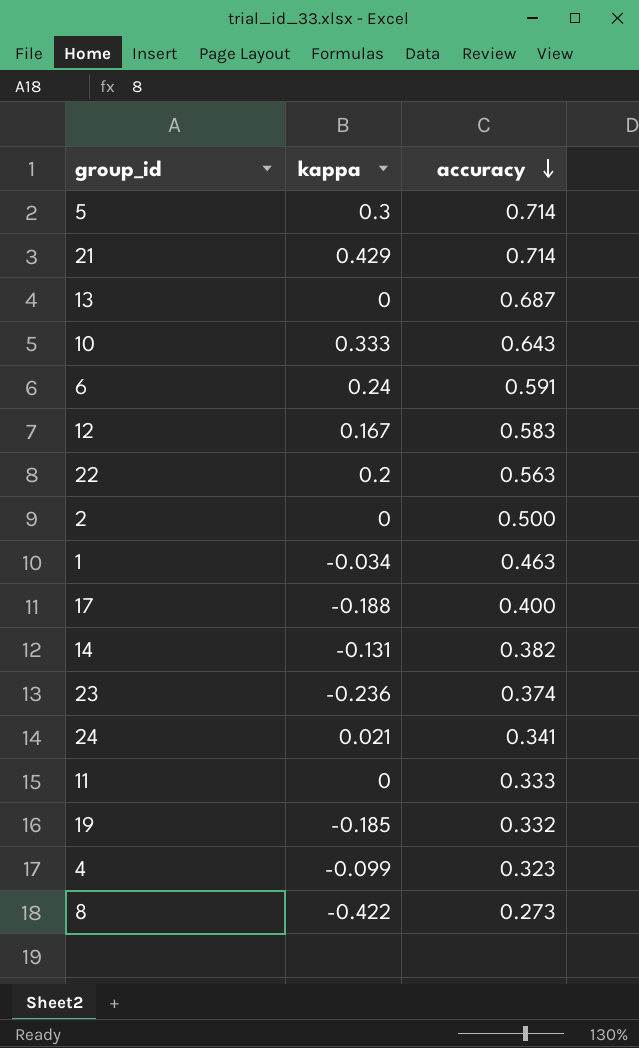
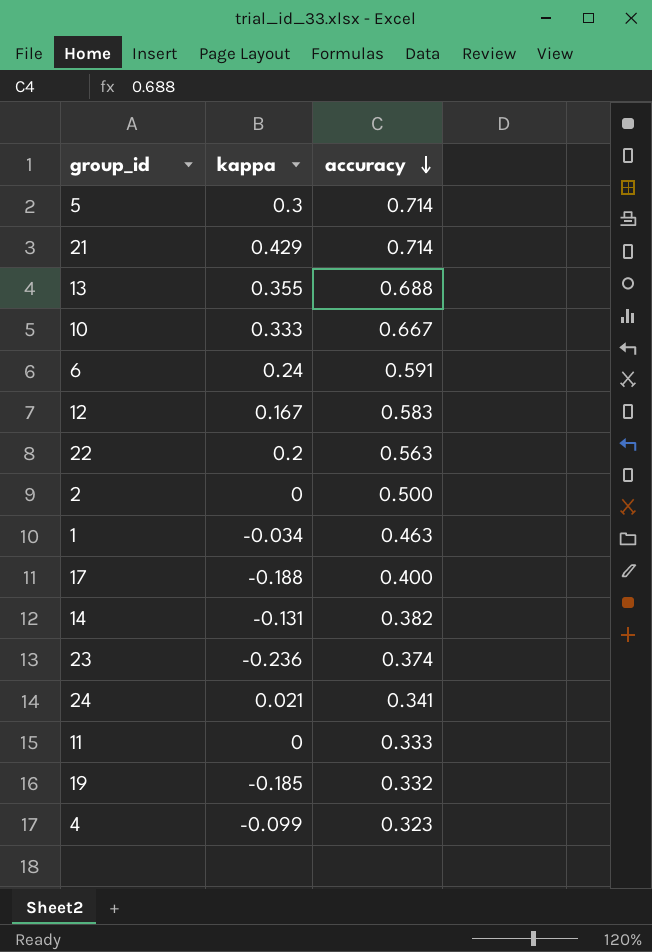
row 8: -0.422 | 0.273 -> none
13 | kappa: 0 -> 0.355
13 | accuracy: 0.687 -> 0.688
10 | accuracy: 0.643 -> 0.667

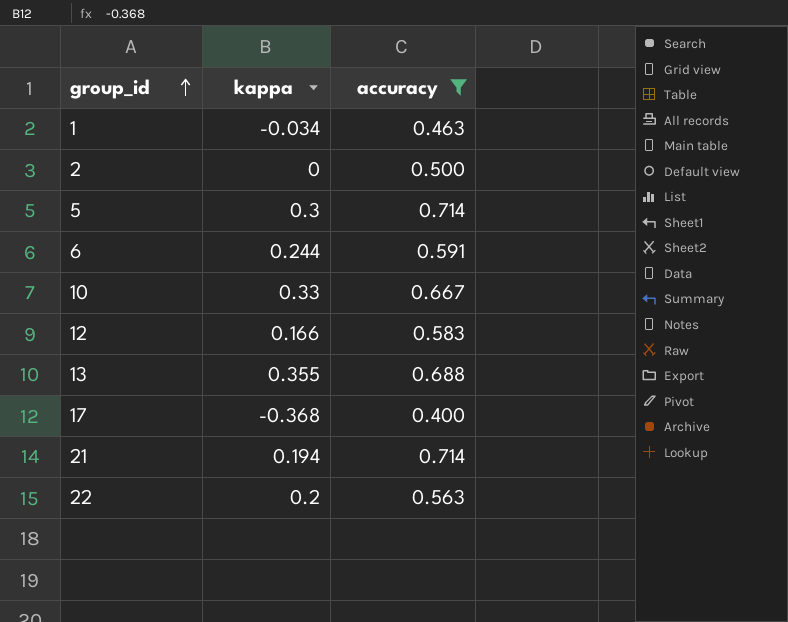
filter: none -> accuracy >= 0.400
row order: accuracy descending -> group_id ascending
6 | kappa: 0.24 -> 0.244
10 | kappa: 0.333 -> 0.33
12 | kappa: 0.167 -> 0.166
17 | kappa: -0.188 -> -0.368
21 | kappa: 0.429 -> 0.194

